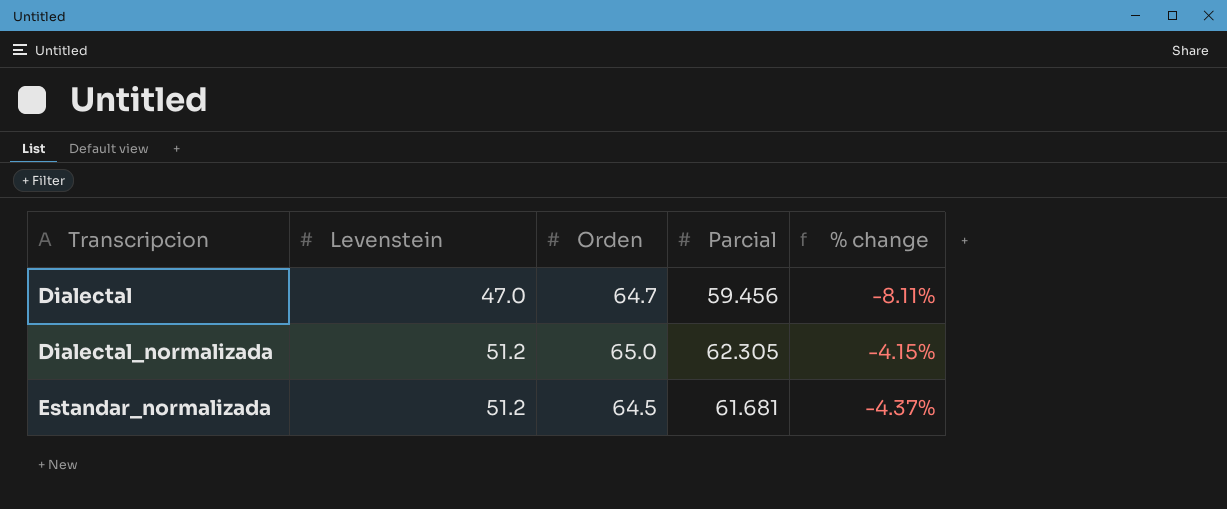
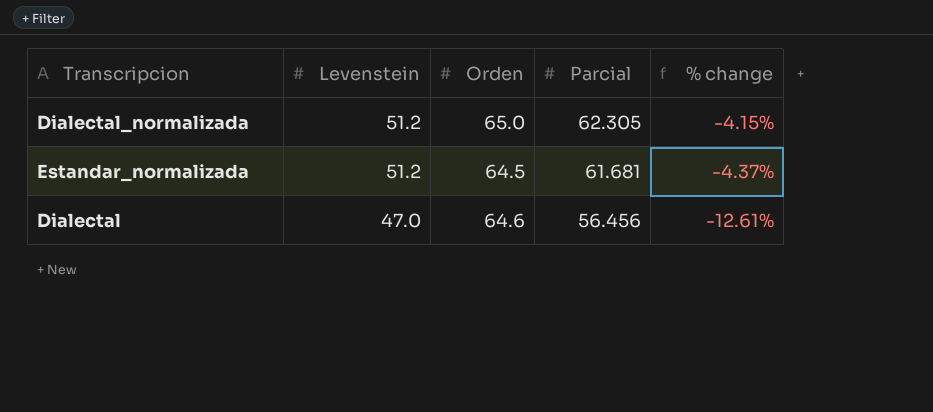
row order: Transcripcion ascending -> Levenstein descending
Dialectal | Orden: 64.7 -> 64.6
Dialectal | Parcial: 59.456 -> 56.456
Dialectal | % change: -8.11% -> -12.61%

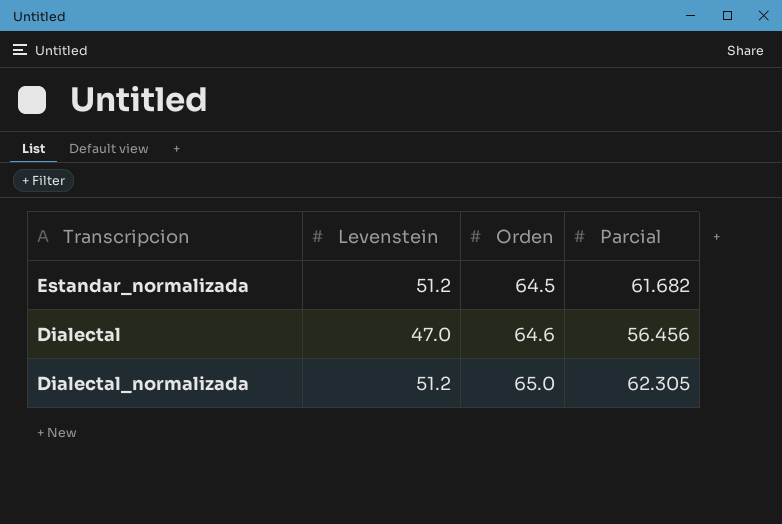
row order: Levenstein descending -> Orden ascending
column % change | formula: ([Parcial] - [Orden]) / [Orden] -> none
Estandar_normalizada | Parcial: 61.681 -> 61.682

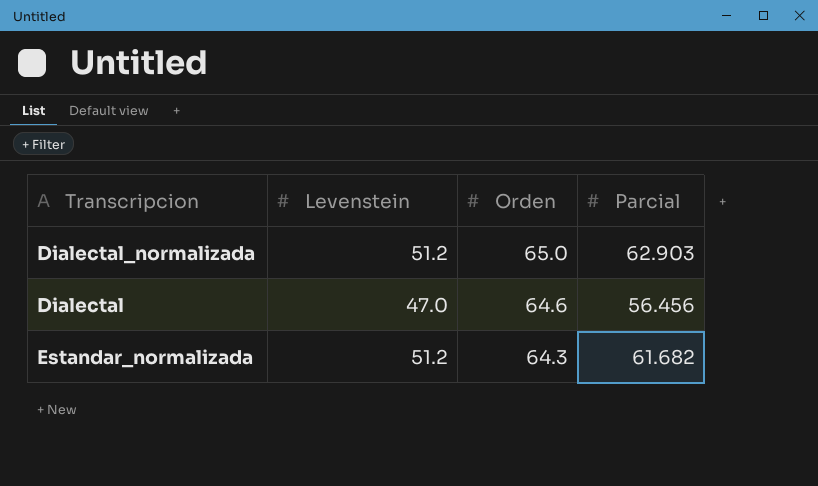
row order: Orden ascending -> Orden descending
Dialectal_normalizada | Parcial: 62.305 -> 62.903
Estandar_normalizada | Orden: 64.5 -> 64.3

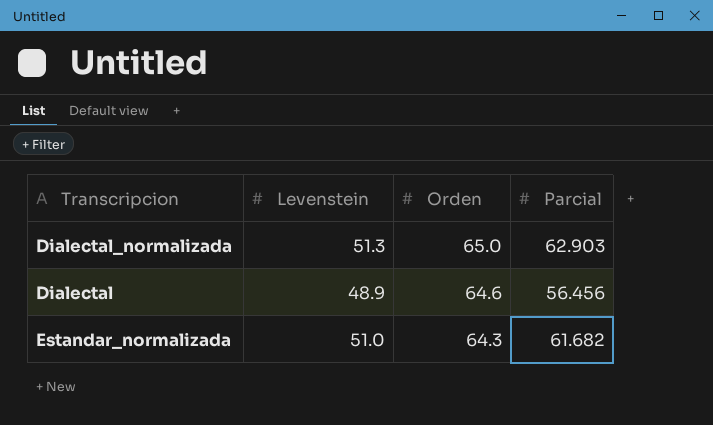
Dialectal_normalizada | Levenstein: 51.2 -> 51.3
Dialectal | Levenstein: 47.0 -> 48.9
Estandar_normalizada | Levenstein: 51.2 -> 51.0

